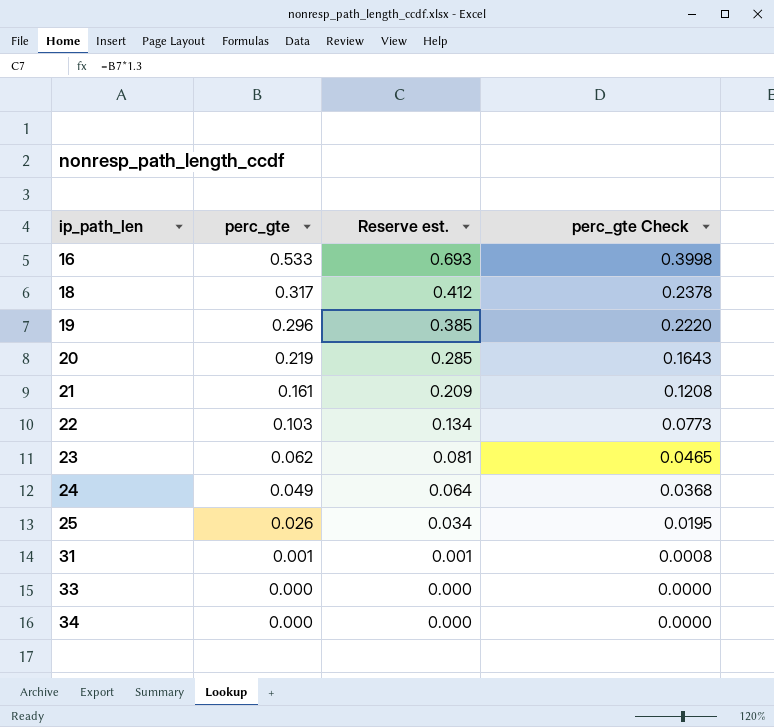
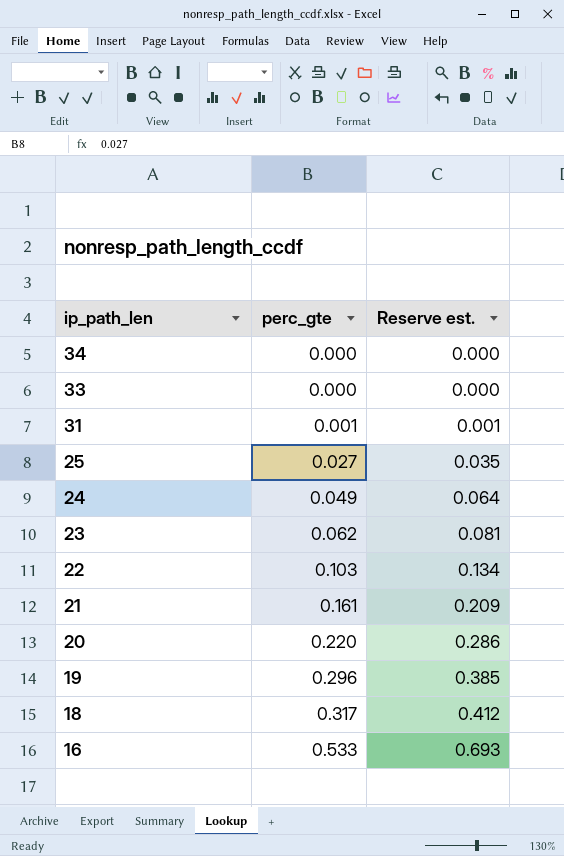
row order: ip_path_len ascending -> ip_path_len descending
column perc_gte Check | formula: [perc_gte] * 0.75 -> none
25 | perc_gte: 0.026 -> 0.027
25 | Reserve est.: 0.034 -> 0.035
20 | perc_gte: 0.219 -> 0.220
20 | Reserve est.: 0.285 -> 0.286

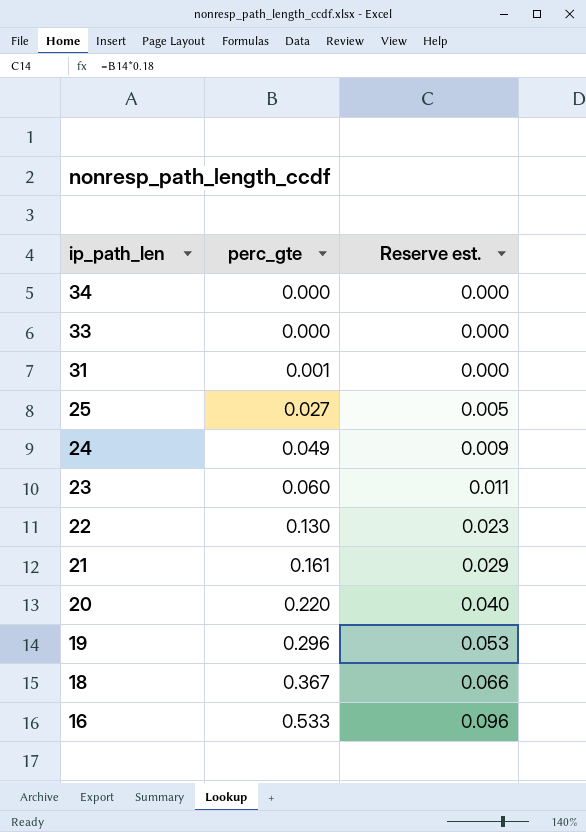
column Reserve est. | formula: [perc_gte] * 1.3 -> [perc_gte] * 0.18
23 | perc_gte: 0.062 -> 0.060
22 | perc_gte: 0.103 -> 0.130
18 | perc_gte: 0.317 -> 0.367

